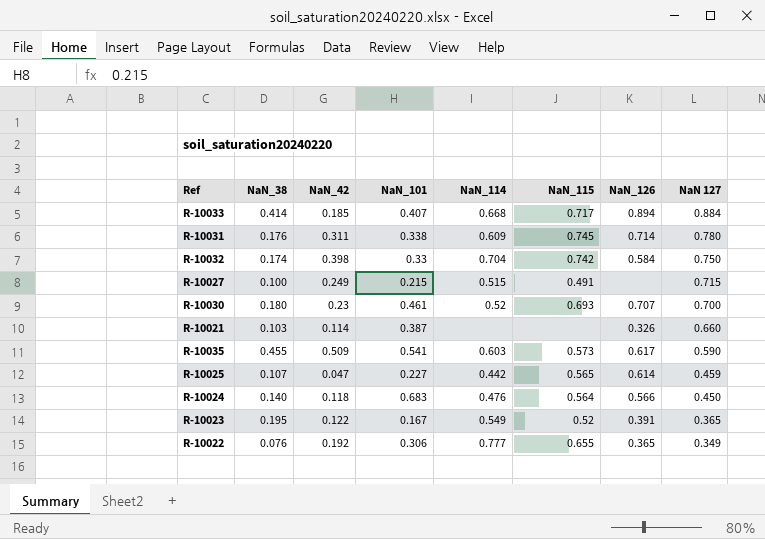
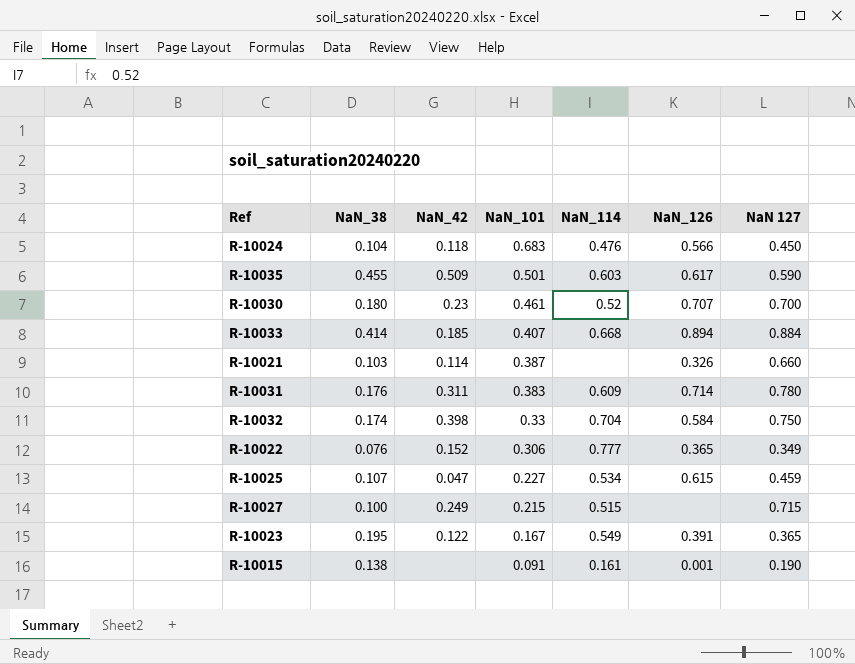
row order: NaN 127 descending -> NaN_101 descending
column NaN_115 | position: 6 -> none
R-10024 | NaN_38: 0.140 -> 0.104
R-10035 | NaN_101: 0.541 -> 0.501
R-10031 | NaN_101: 0.338 -> 0.383
R-10022 | NaN_42: 0.192 -> 0.152
R-10025 | NaN_114: 0.442 -> 0.534
R-10025 | NaN_126: 0.614 -> 0.615
row R-10015: none -> 0.138 | none | 0.091 | 0.161 | 0.001 | 0.190

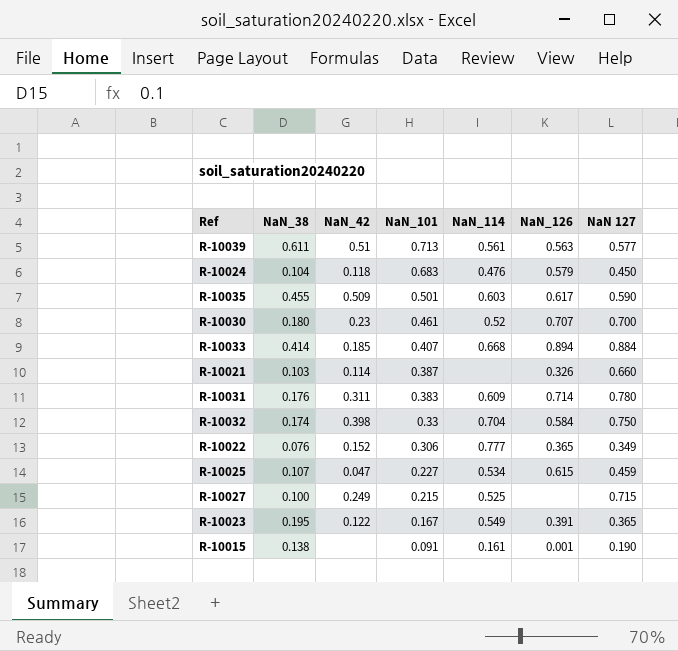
row R-10039: none -> 0.611 | 0.51 | 0.713 | 0.561 | 0.563 | 0.577
R-10024 | NaN_126: 0.566 -> 0.579
R-10027 | NaN_114: 0.515 -> 0.525

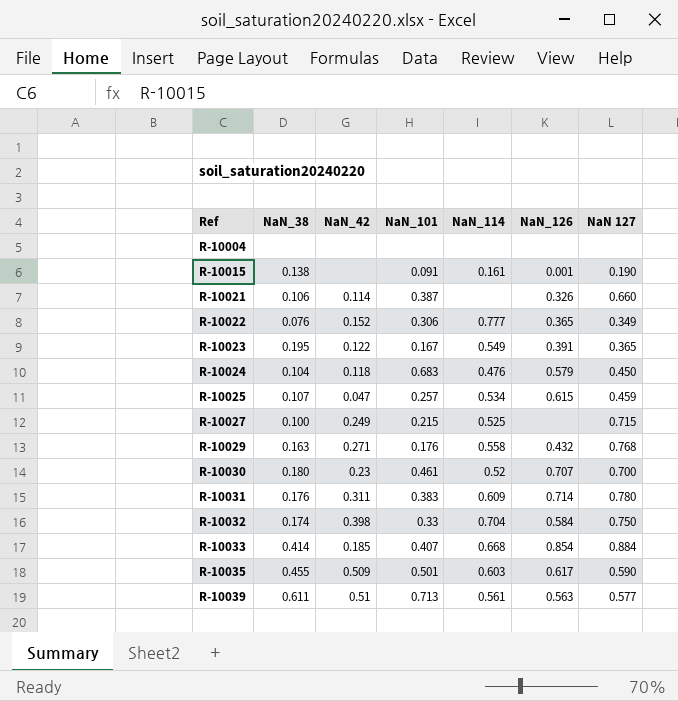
row order: NaN_101 descending -> Ref ascending
row R-10004: none -> none | none | none | none | none | none
R-10021 | NaN_38: 0.103 -> 0.106
R-10025 | NaN_101: 0.227 -> 0.257
row R-10029: none -> 0.163 | 0.271 | 0.176 | 0.558 | 0.432 | 0.768
R-10033 | NaN_126: 0.894 -> 0.854

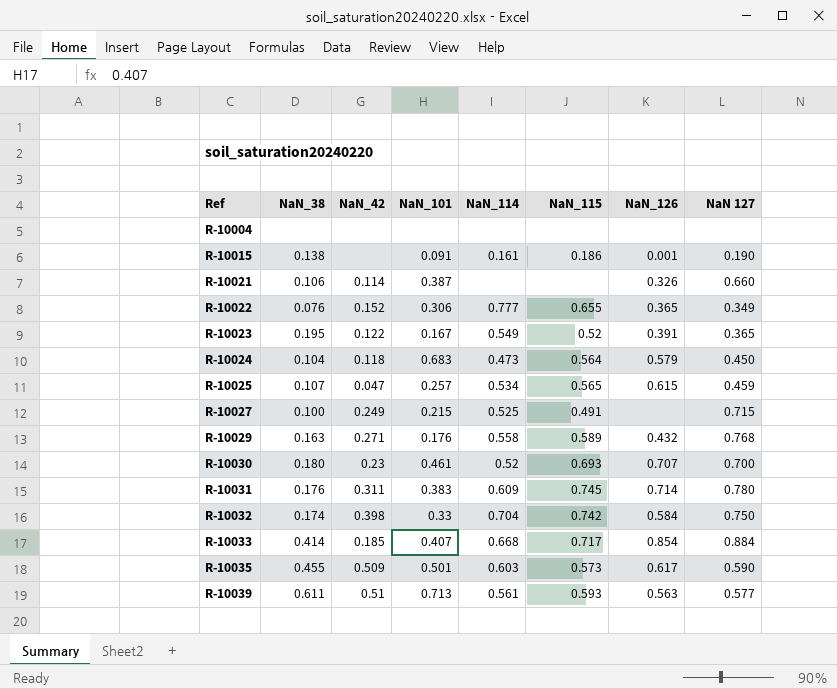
column NaN_115 | position: none -> 6
R-10024 | NaN_114: 0.476 -> 0.473

